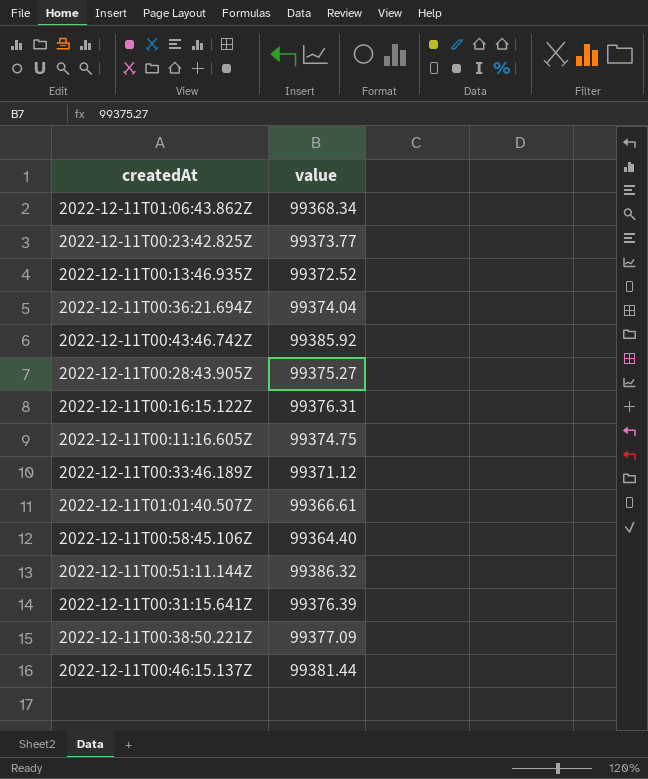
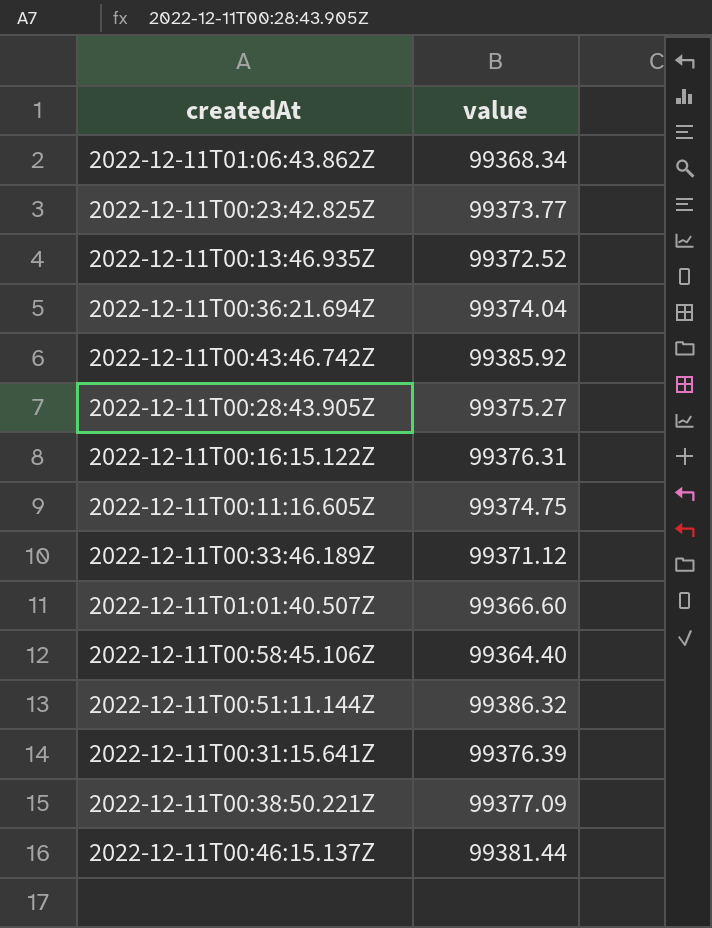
2022-12-11T01:01:40.507Z | value: 99366.61 -> 99366.60

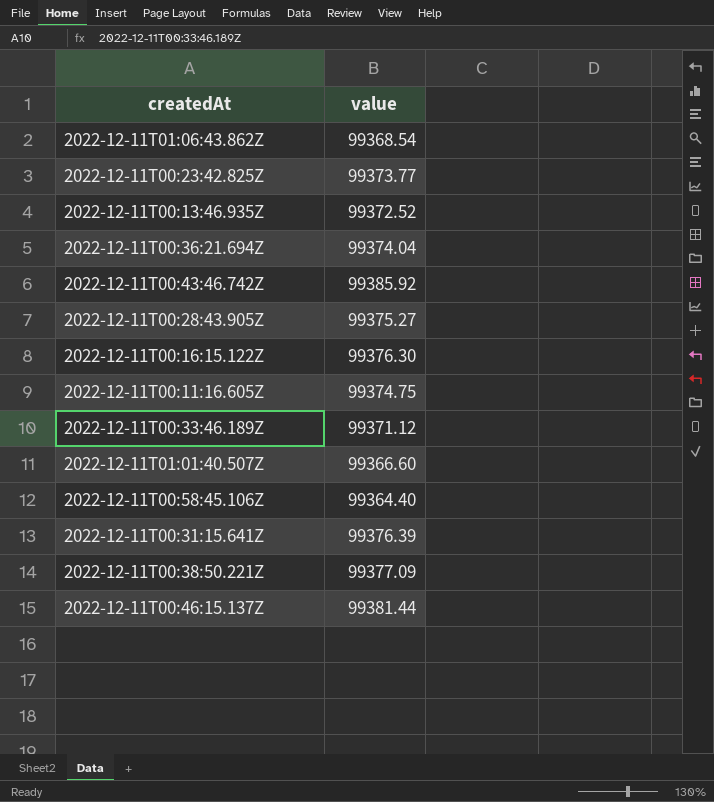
row 2022-12-11T00:51:11.144Z: 99386.32 -> none
2022-12-11T01:06:43.862Z | value: 99368.34 -> 99368.54
2022-12-11T00:16:15.122Z | value: 99376.31 -> 99376.30

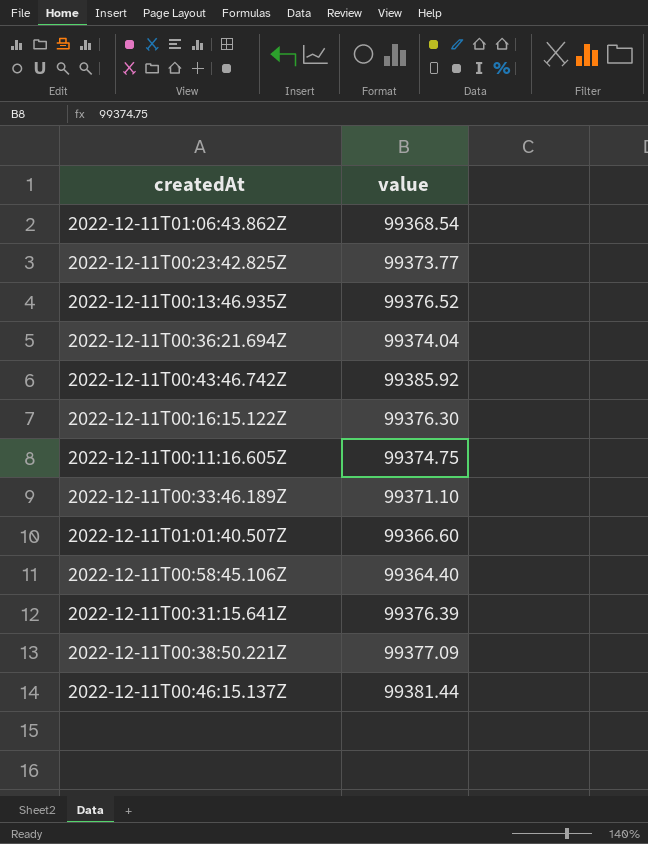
row 2022-12-11T00:28:43.905Z: 99375.27 -> none
2022-12-11T00:13:46.935Z | value: 99372.52 -> 99376.52
2022-12-11T00:33:46.189Z | value: 99371.12 -> 99371.10

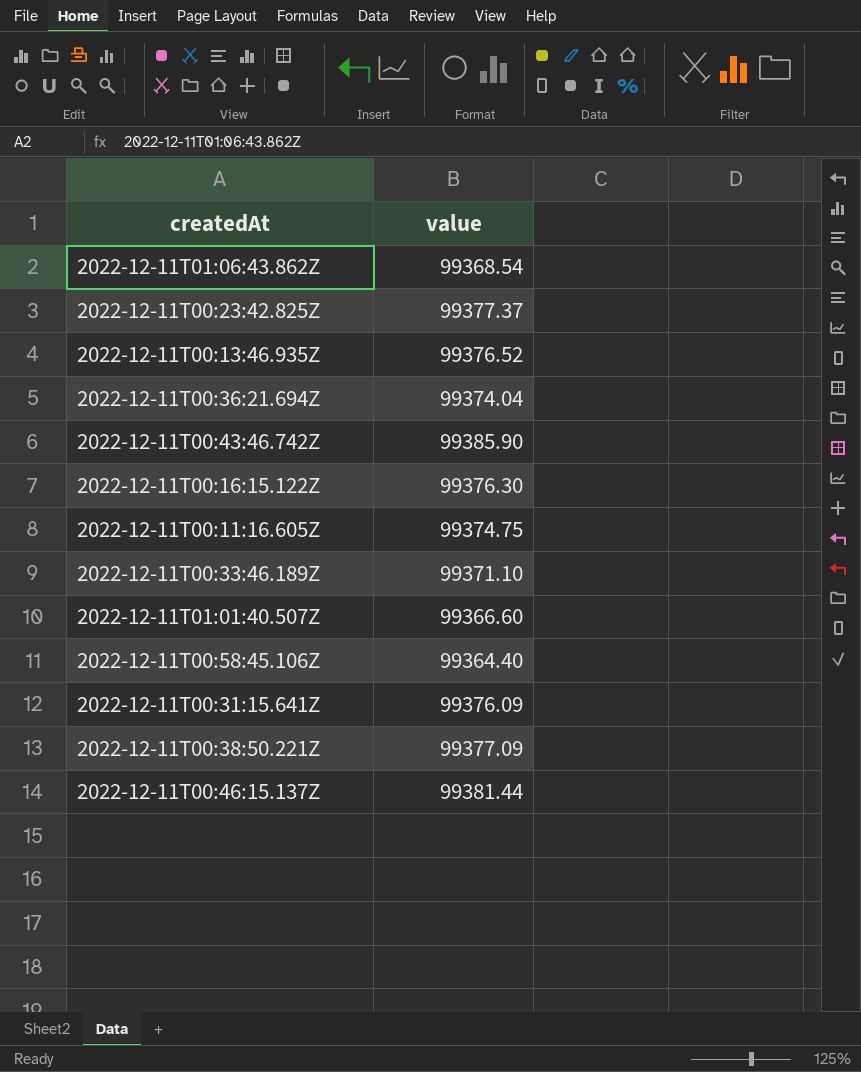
2022-12-11T00:23:42.825Z | value: 99373.77 -> 99377.37
2022-12-11T00:43:46.742Z | value: 99385.92 -> 99385.90
2022-12-11T00:31:15.641Z | value: 99376.39 -> 99376.09

